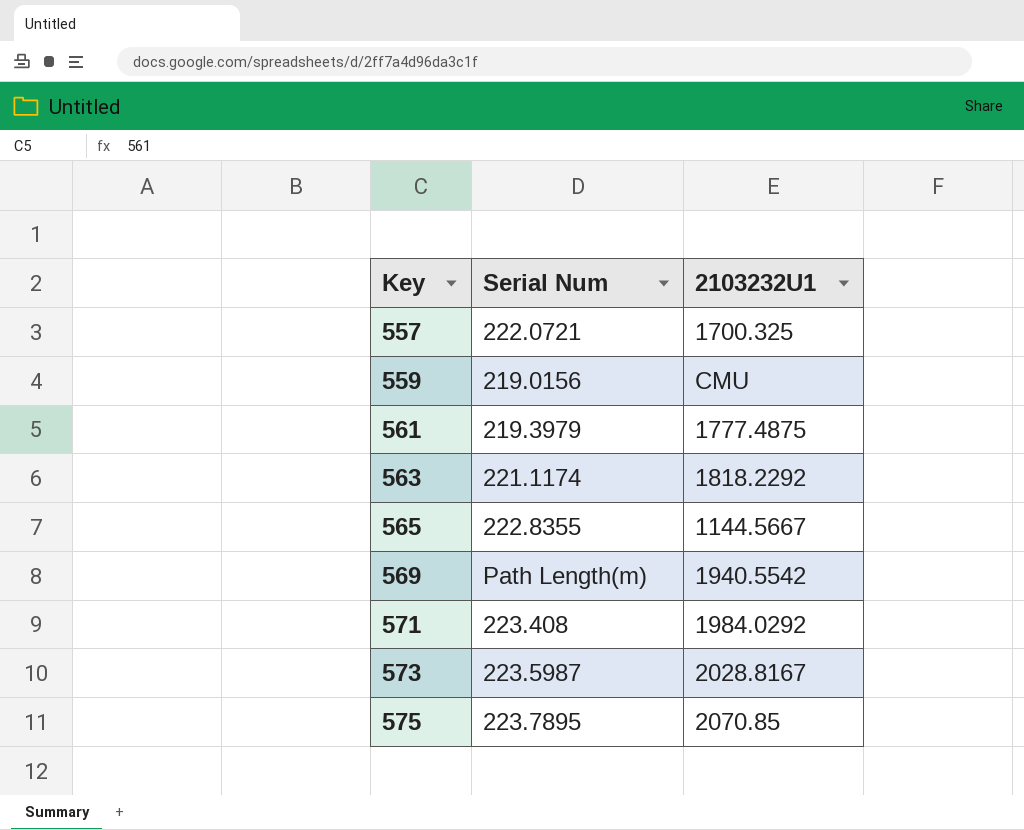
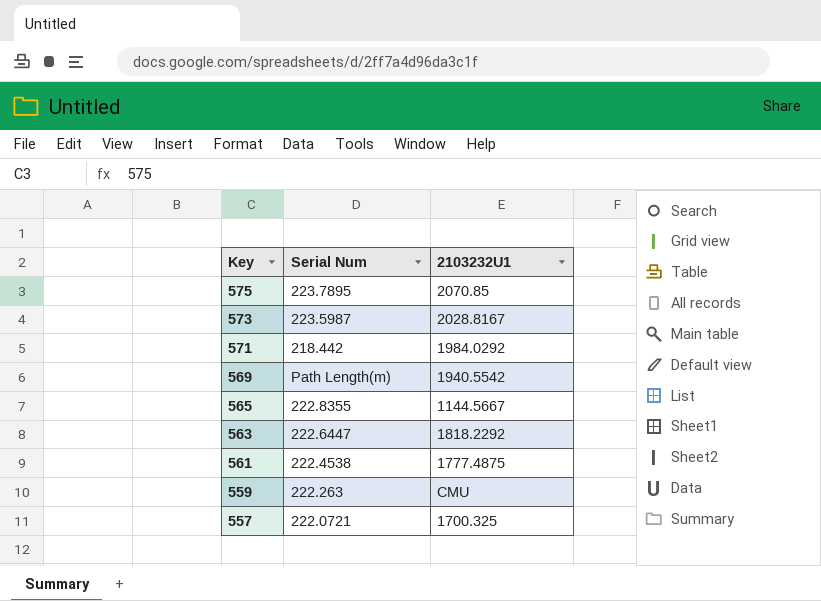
row order: Key ascending -> Key descending
571 | Serial Num: 223.408 -> 218.442
563 | Serial Num: 221.1174 -> 222.6447
561 | Serial Num: 219.3979 -> 222.4538
559 | Serial Num: 219.0156 -> 222.263

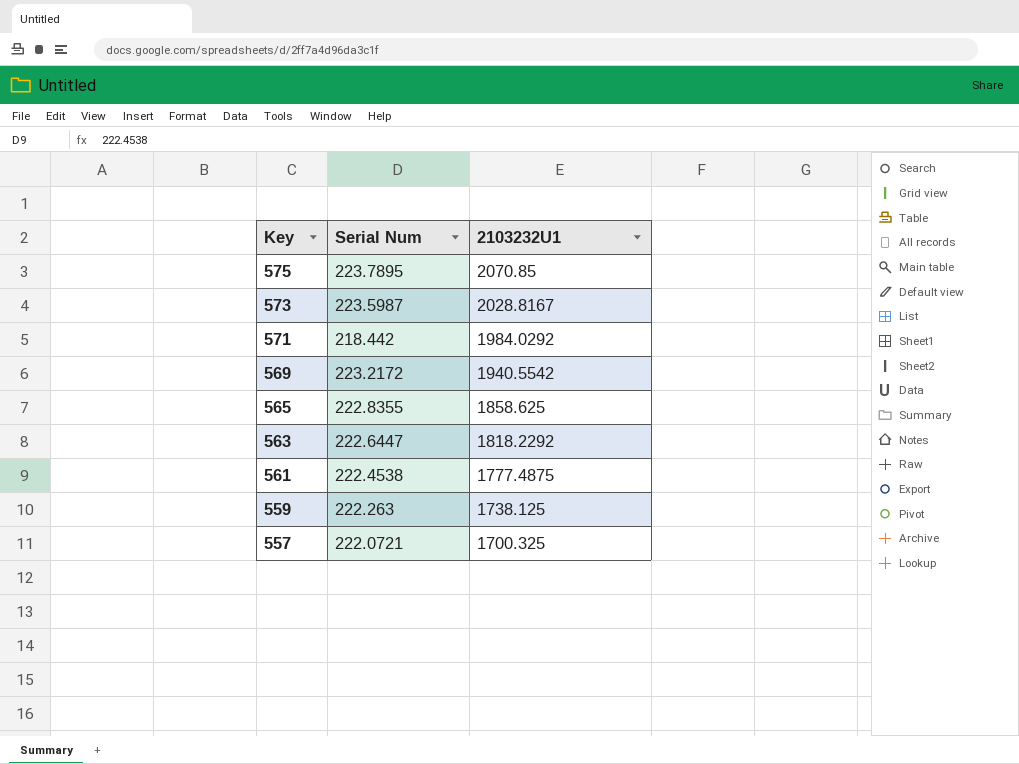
569 | Serial Num: Path Length(m) -> 223.2172
565 | 2103232U1: 1144.5667 -> 1858.625
559 | 2103232U1: CMU -> 1738.125

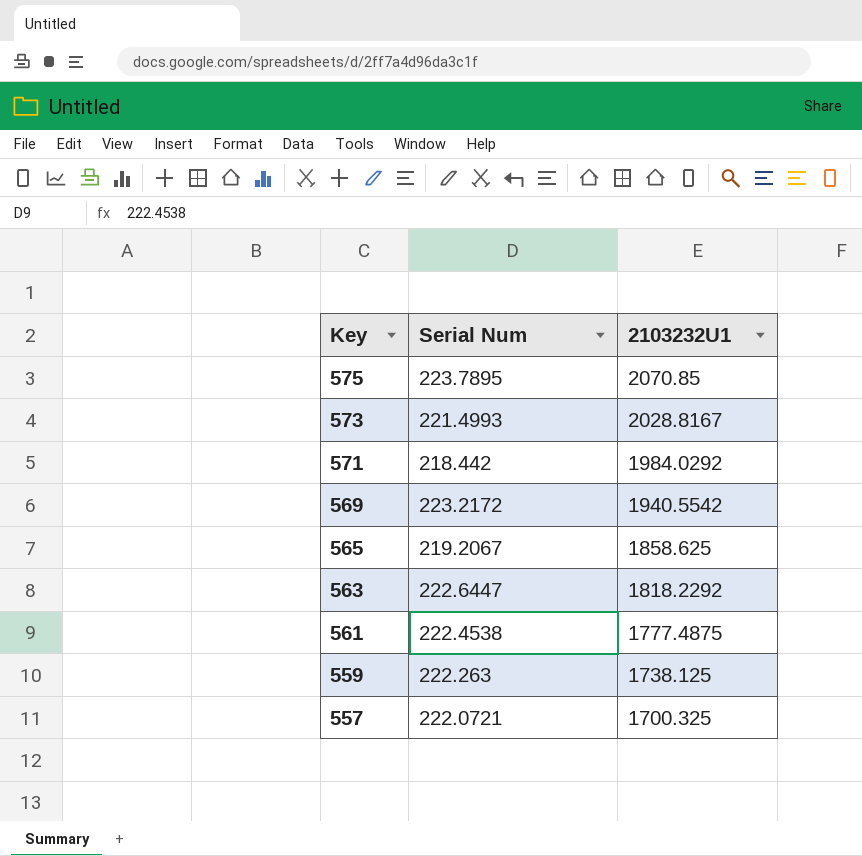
573 | Serial Num: 223.5987 -> 221.4993
565 | Serial Num: 222.8355 -> 219.2067

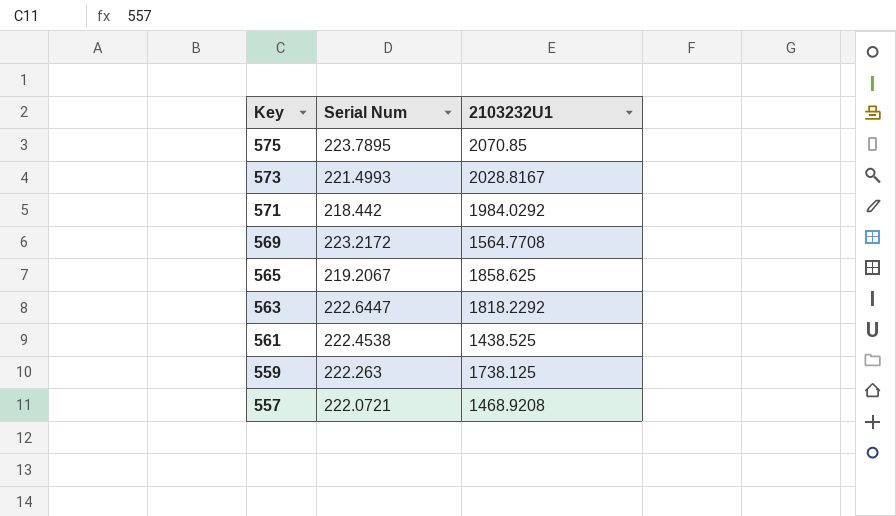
569 | 2103232U1: 1940.5542 -> 1564.7708
561 | 2103232U1: 1777.4875 -> 1438.525
557 | 2103232U1: 1700.325 -> 1468.9208

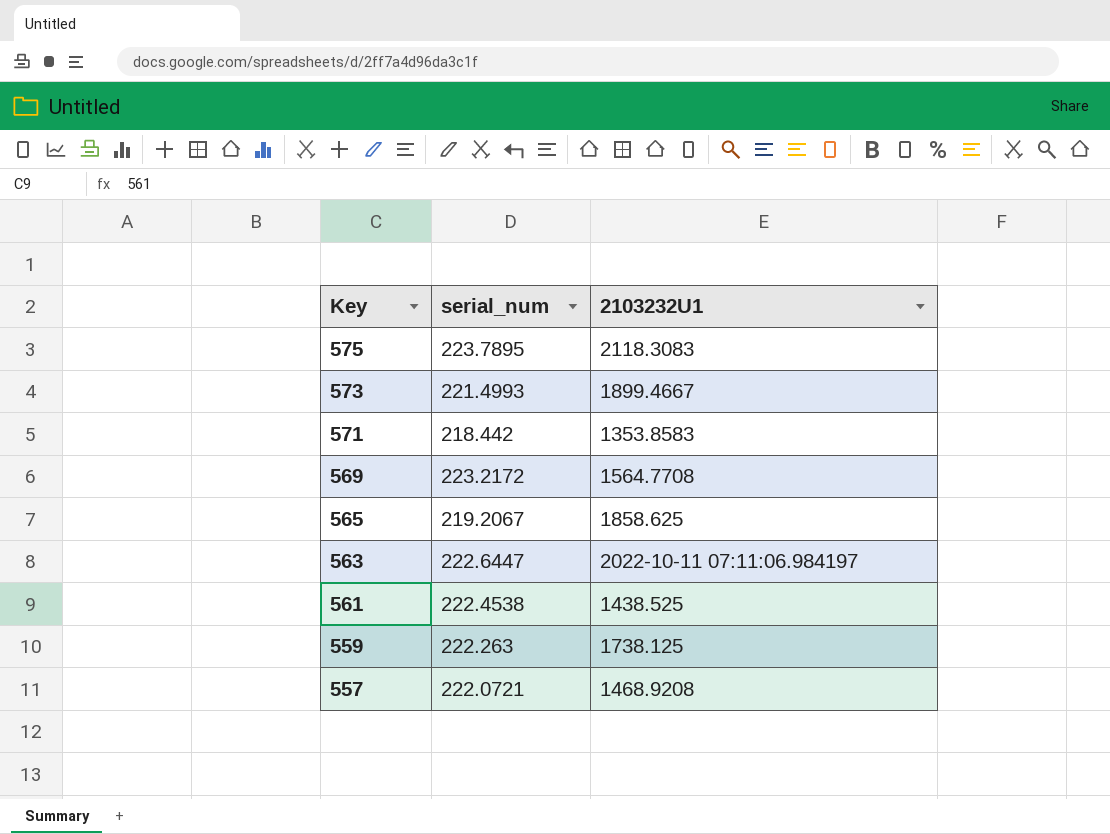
column name: Serial Num -> serial_num
575 | 2103232U1: 2070.85 -> 2118.3083
573 | 2103232U1: 2028.8167 -> 1899.4667
571 | 2103232U1: 1984.0292 -> 1353.8583
563 | 2103232U1: 1818.2292 -> 2022-10-11 07:11:06.984197

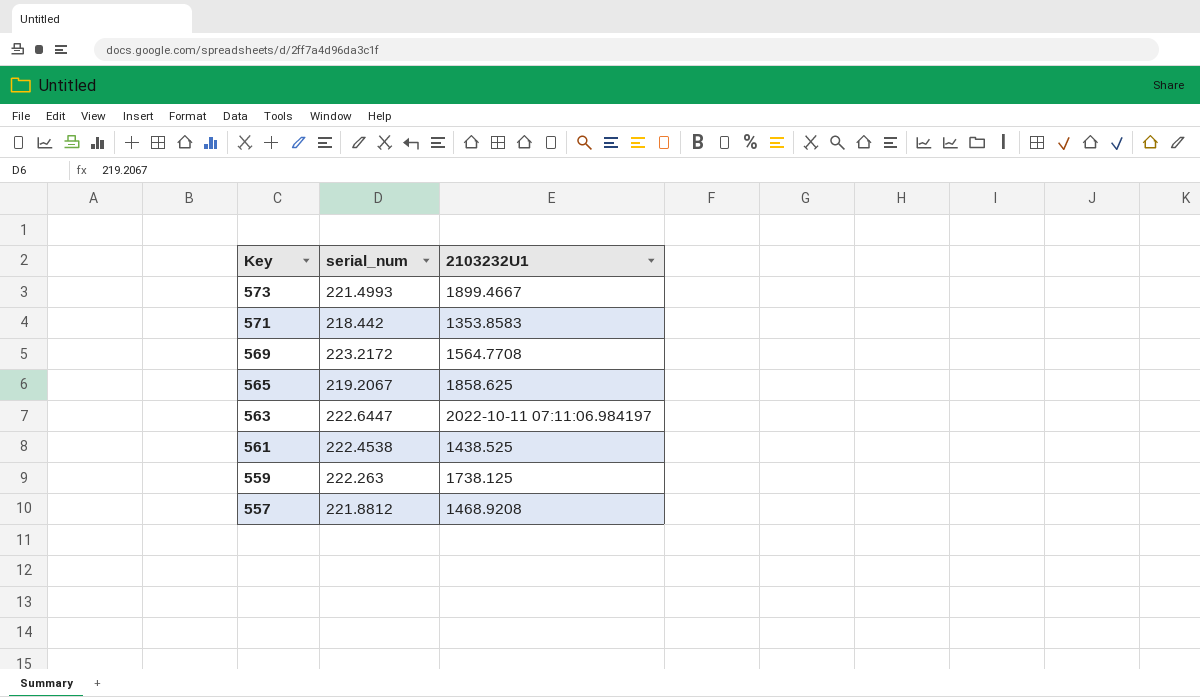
row 575: 223.7895 | 2118.3083 -> none
557 | serial_num: 222.0721 -> 221.8812

